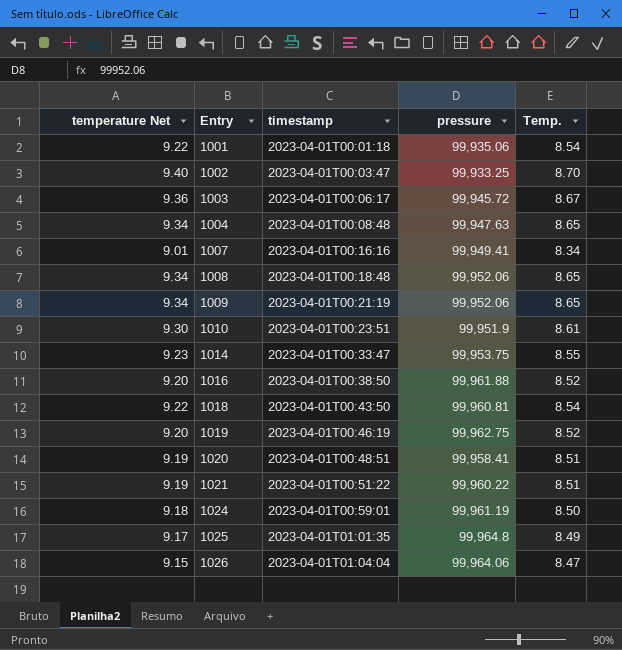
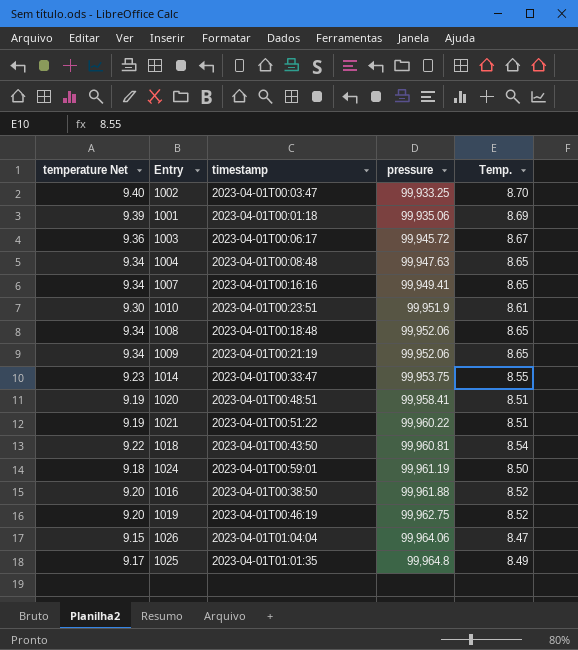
row order: Entry ascending -> pressure ascending
1001 | temperature Net: 9.22 -> 9.39
1001 | Temp.: 8.54 -> 8.69
1007 | temperature Net: 9.01 -> 9.34
1007 | Temp.: 8.34 -> 8.65

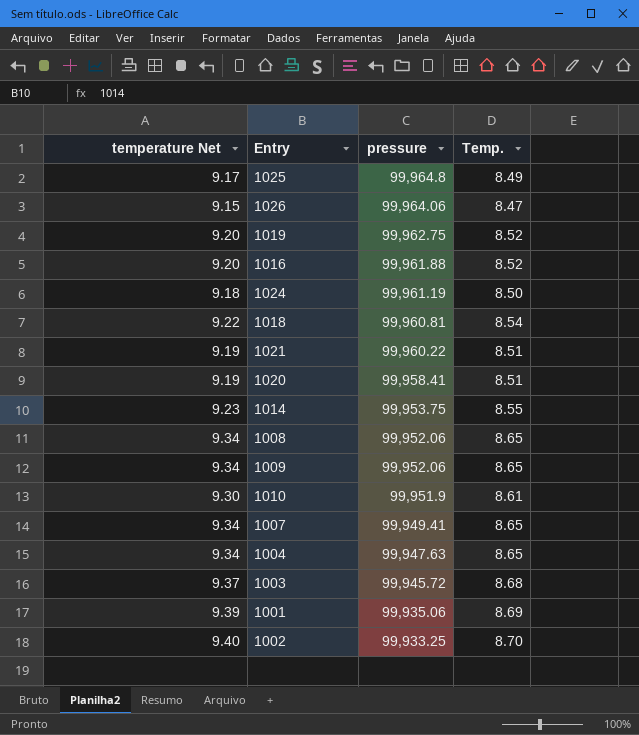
row order: pressure ascending -> pressure descending
column timestamp | position: 3 -> none
1003 | temperature Net: 9.36 -> 9.37
1003 | Temp.: 8.67 -> 8.68

